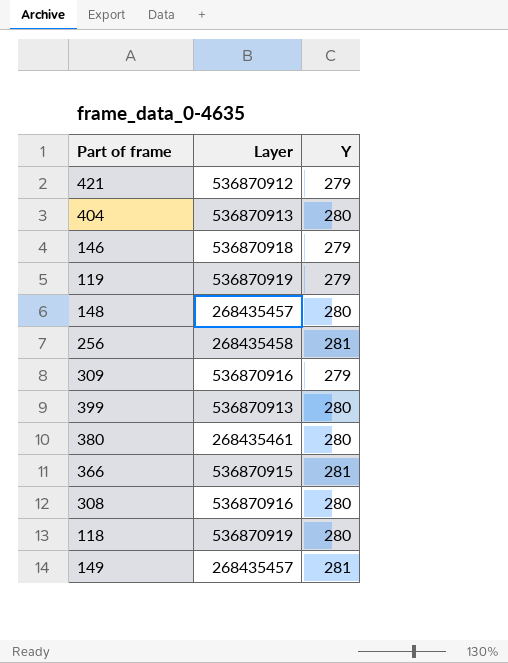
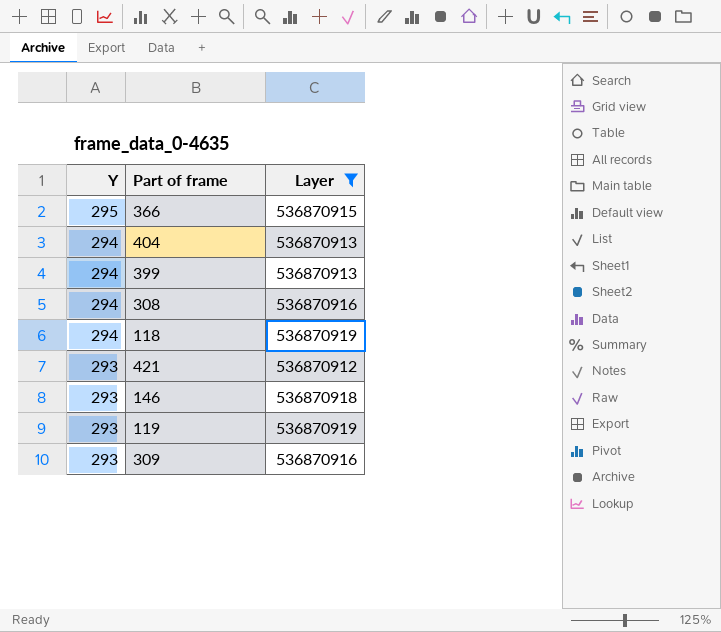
filter: none -> Layer >= 536870912
row order: none -> Y descending
column Y | position: 3 -> 1
366 | Y: 281 -> 295
404 | Y: 280 -> 294
399 | Y: 280 -> 294
308 | Y: 280 -> 294
118 | Y: 280 -> 294
421 | Y: 279 -> 293
146 | Y: 279 -> 293
119 | Y: 279 -> 293
309 | Y: 279 -> 293

